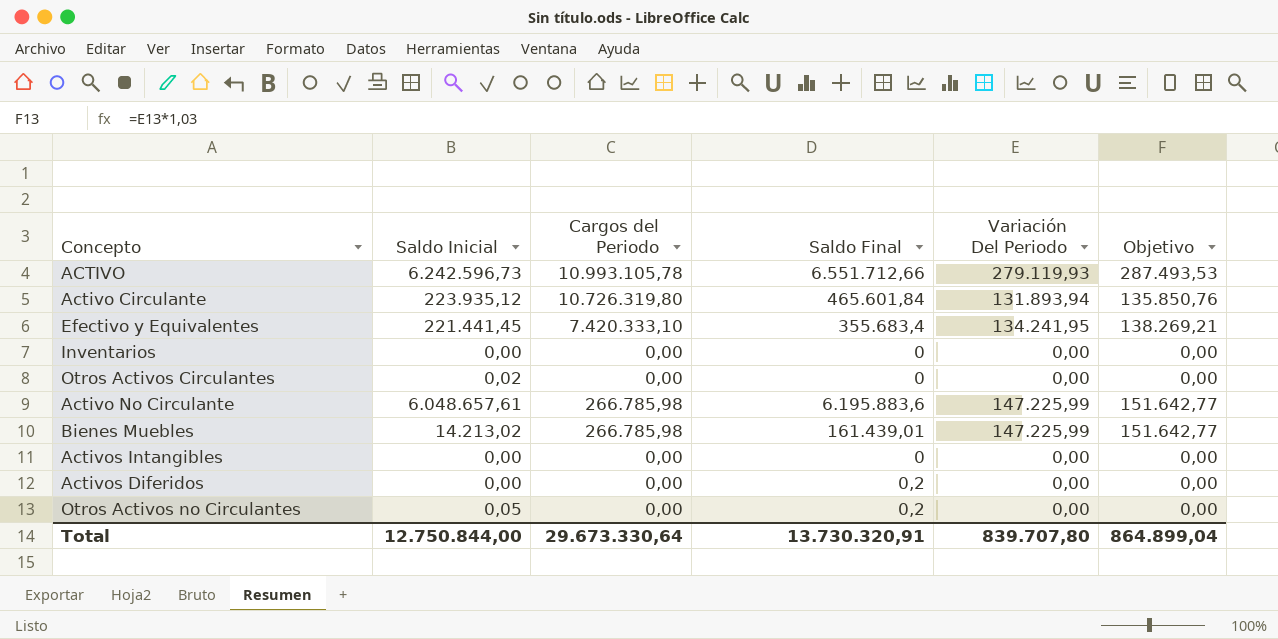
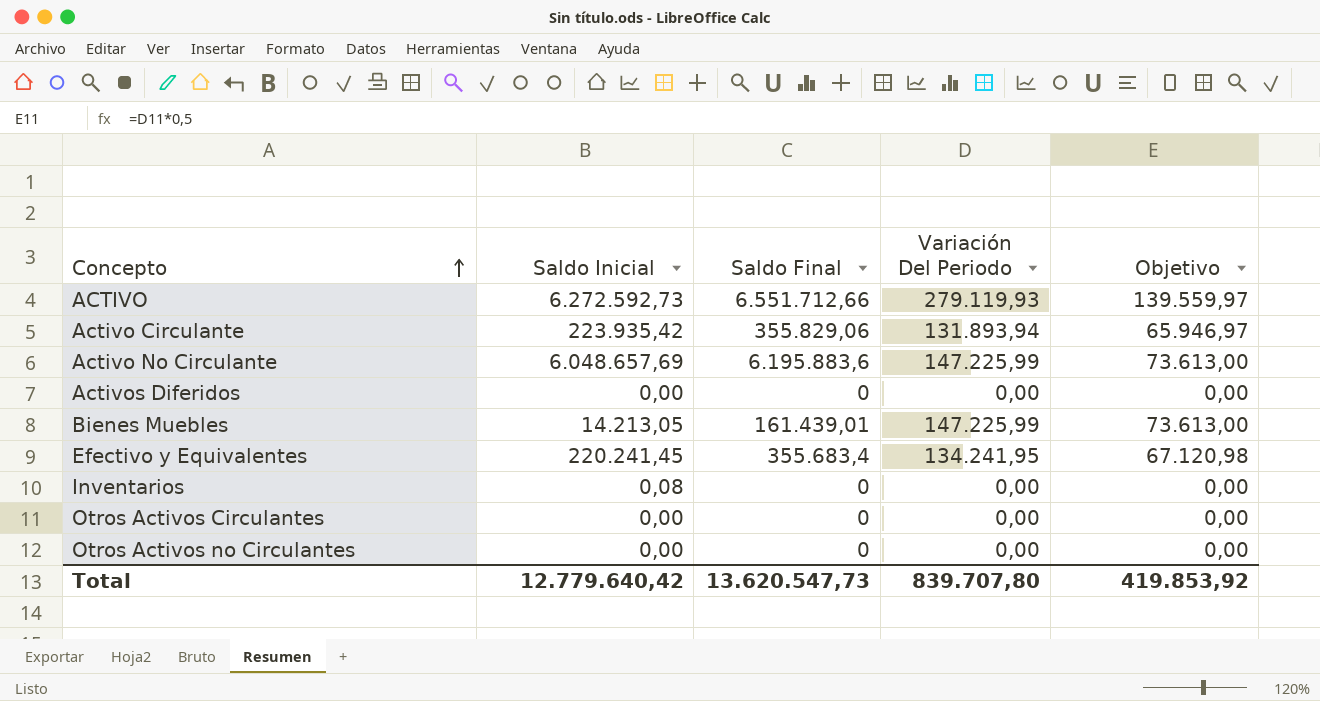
row order: none -> Concepto ascending
column Cargos del Periodo | position: 3 -> none
column Objetivo | formula: [Variación Del Periodo] * 1,03 -> [Variación Del Periodo] * 0,5
row Activos Intangibles: 0,00 | 0,00 | 0 | 0,00 | 0,00 -> none
ACTIVO | Saldo Inicial: 6.242.596,73 -> 6.272.592,73
Activo Circulante | Saldo Inicial: 223.935,12 -> 223.935,42
Activo Circulante | Saldo Final: 465.601,84 -> 355.829,06
Activo No Circulante | Saldo Inicial: 6.048.657,61 -> 6.048.657,69
Activos Diferidos | Saldo Final: 0,2 -> 0
Bienes Muebles | Saldo Inicial: 14.213,02 -> 14.213,05
Efectivo y Equivalentes | Saldo Inicial: 221.441,45 -> 220.241,45
Inventarios | Saldo Inicial: 0,00 -> 0,08
Otros Activos Circulantes | Saldo Inicial: 0,02 -> 0,00
Otros Activos no Circulantes | Saldo Inicial: 0,05 -> 0,00
Otros Activos no Circulantes | Saldo Final: 0,2 -> 0
Total | Saldo Inicial: 12.750.844,00 -> 12.779.640,42
Total | Saldo Final: 13.730.320,91 -> 13.620.547,73
Total | Objetivo: 864.899,04 -> 419.853,92

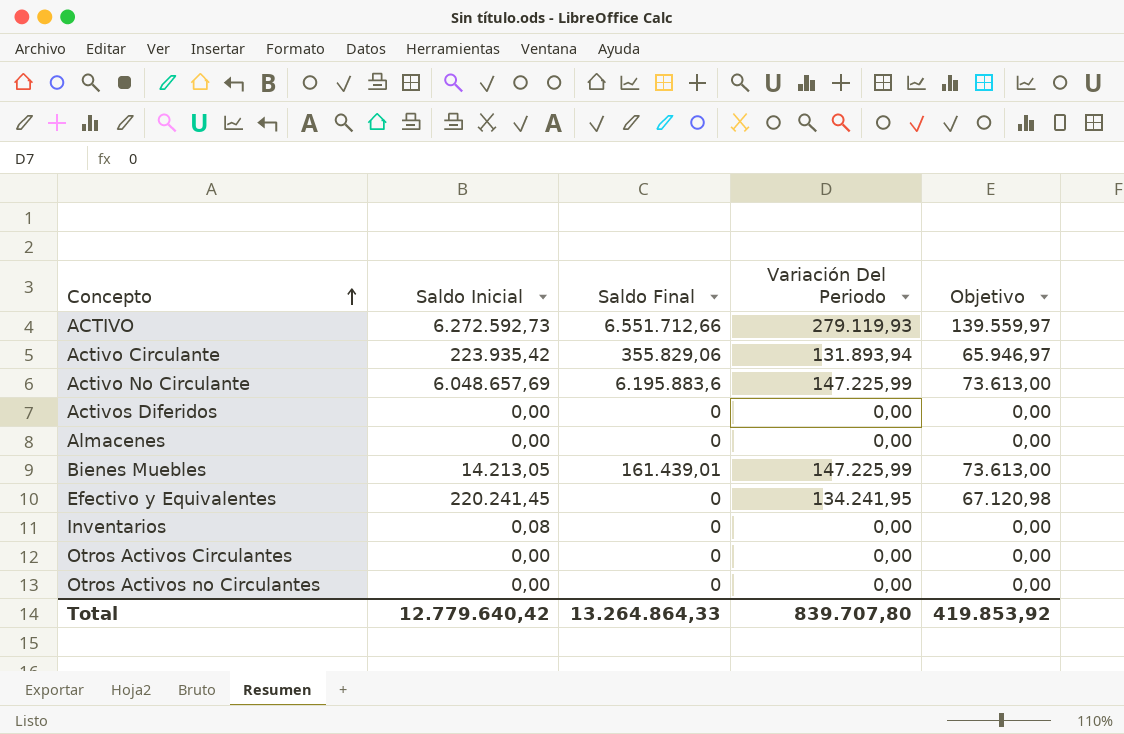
row Almacenes: none -> 0,00 | 0 | 0,00 | 0,00
Efectivo y Equivalentes | Saldo Final: 355.683,4 -> 0
Total | Saldo Final: 13.620.547,73 -> 13.264.864,33

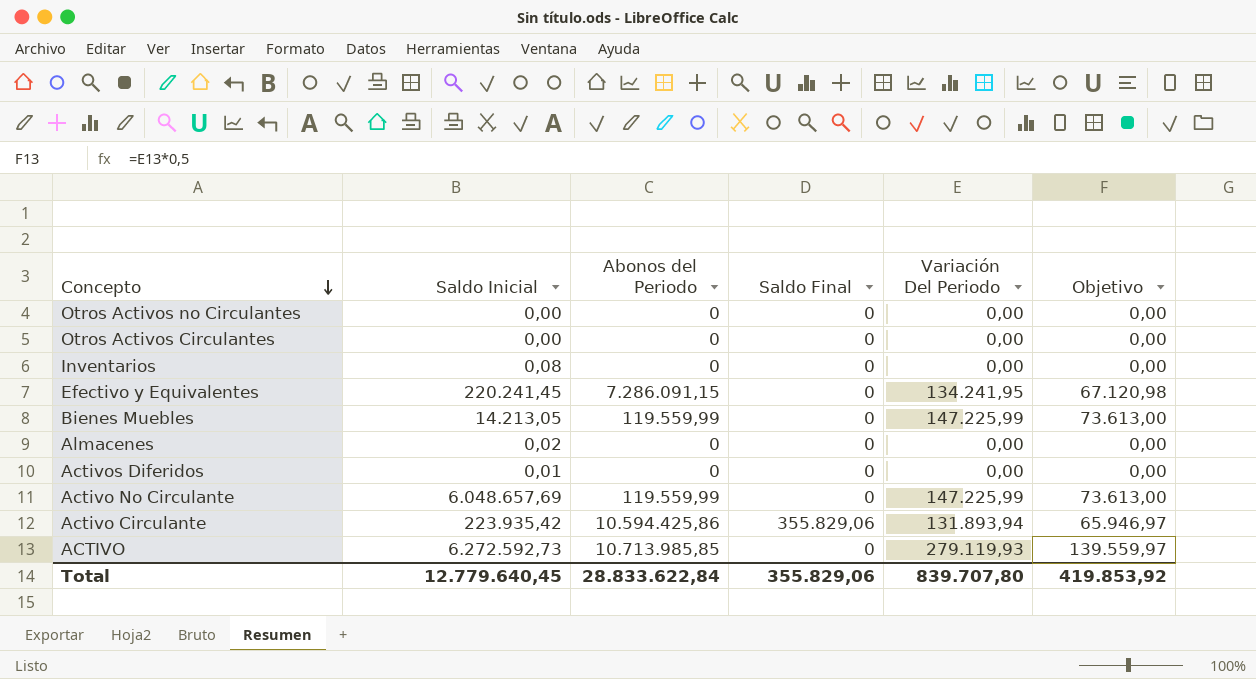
row order: Concepto ascending -> Concepto descending
column Abonos del Periodo | position: none -> 3
Bienes Muebles | Saldo Final: 161.439,01 -> 0
Almacenes | Saldo Inicial: 0,00 -> 0,02
Activos Diferidos | Saldo Inicial: 0,00 -> 0,01
Activo No Circulante | Saldo Final: 6.195.883,6 -> 0
ACTIVO | Saldo Final: 6.551.712,66 -> 0
Total | Saldo Inicial: 12.779.640,42 -> 12.779.640,45
Total | Saldo Final: 13.264.864,33 -> 355.829,06

